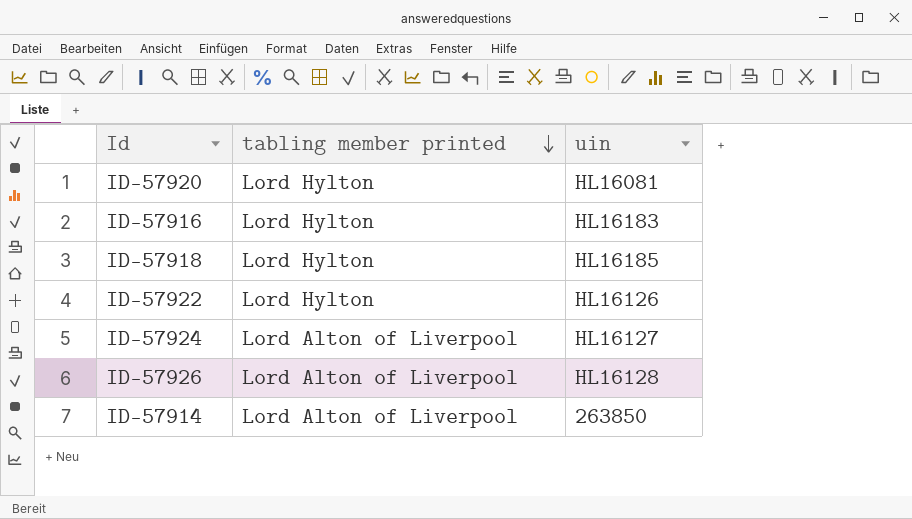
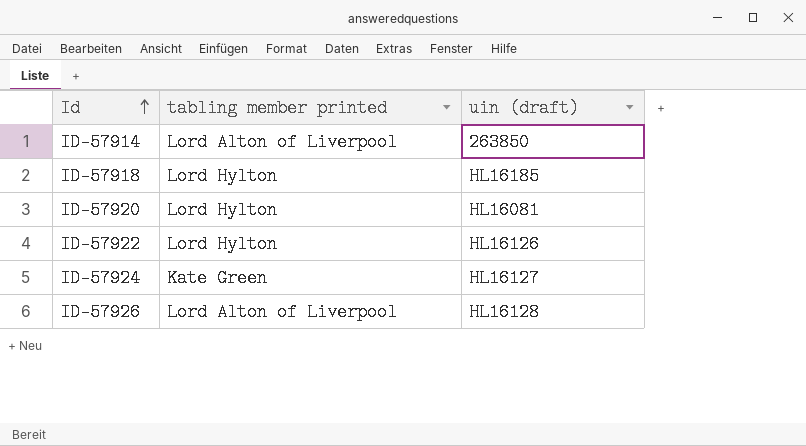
row order: tabling member printed descending -> Id ascending
column name: uin -> uin (draft)
row ID-57916: Lord Hylton | HL16183 -> none
ID-57924 | tabling member printed: Lord Alton of Liverpool -> Kate Green

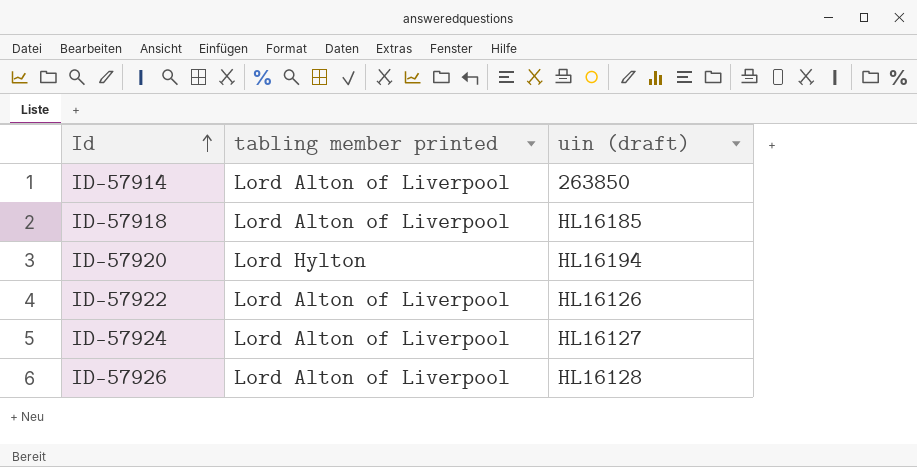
ID-57918 | tabling member printed: Lord Hylton -> Lord Alton of Liverpool
ID-57920 | uin (draft): HL16081 -> HL16194
ID-57922 | tabling member printed: Lord Hylton -> Lord Alton of Liverpool
ID-57924 | tabling member printed: Kate Green -> Lord Alton of Liverpool

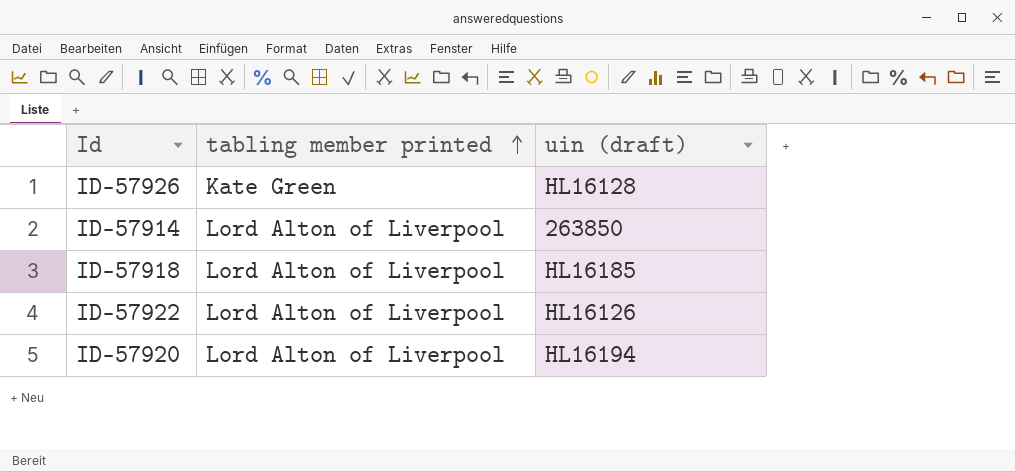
row order: Id ascending -> tabling member printed ascending
row ID-57924: Lord Alton of Liverpool | HL16127 -> none
ID-57926 | tabling member printed: Lord Alton of Liverpool -> Kate Green
ID-57920 | tabling member printed: Lord Hylton -> Lord Alton of Liverpool

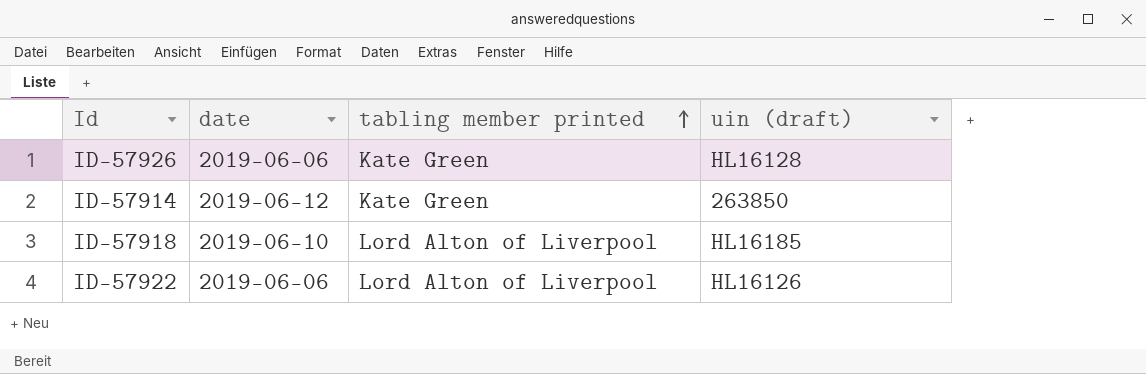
column date | position: none -> 2
row ID-57920: Lord Alton of Liverpool | HL16194 -> none
ID-57914 | tabling member printed: Lord Alton of Liverpool -> Kate Green

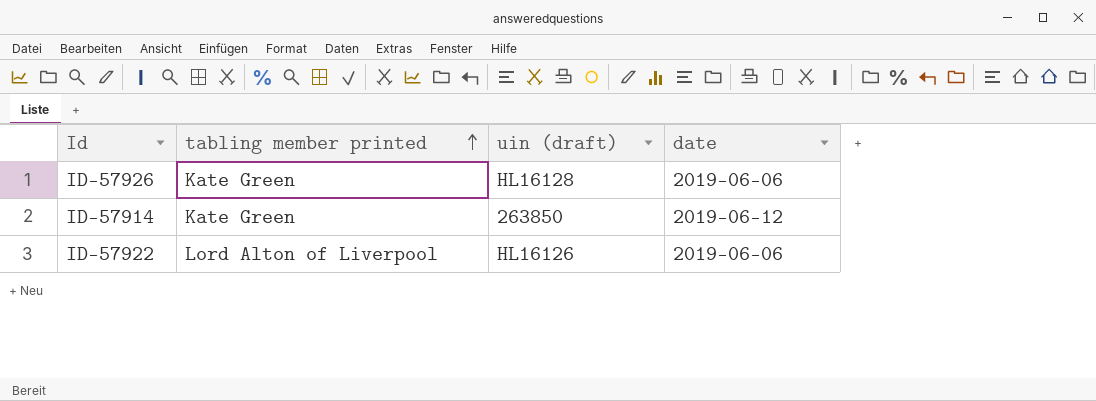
column date | position: 2 -> 4
row ID-57918: 2019-06-10 | Lord Alton of Liverpool | HL16185 -> none

